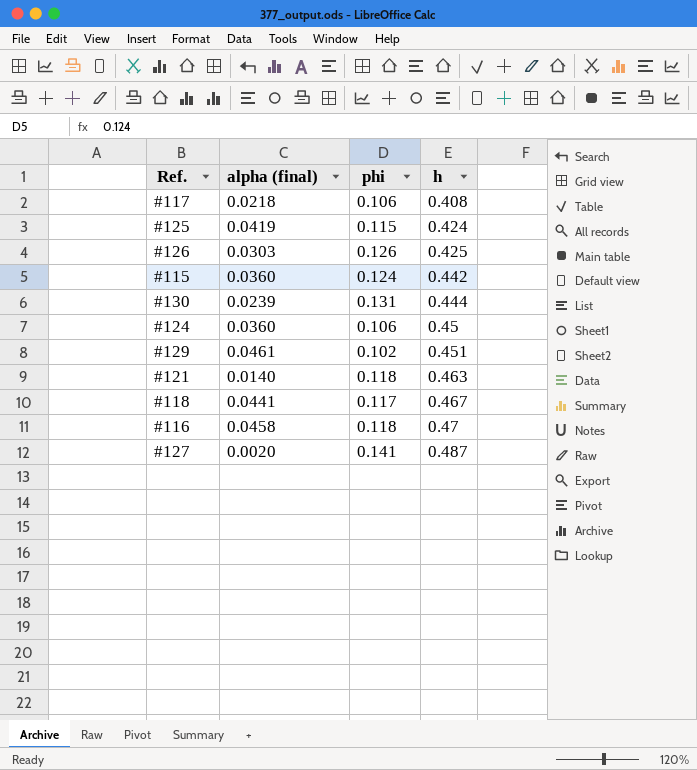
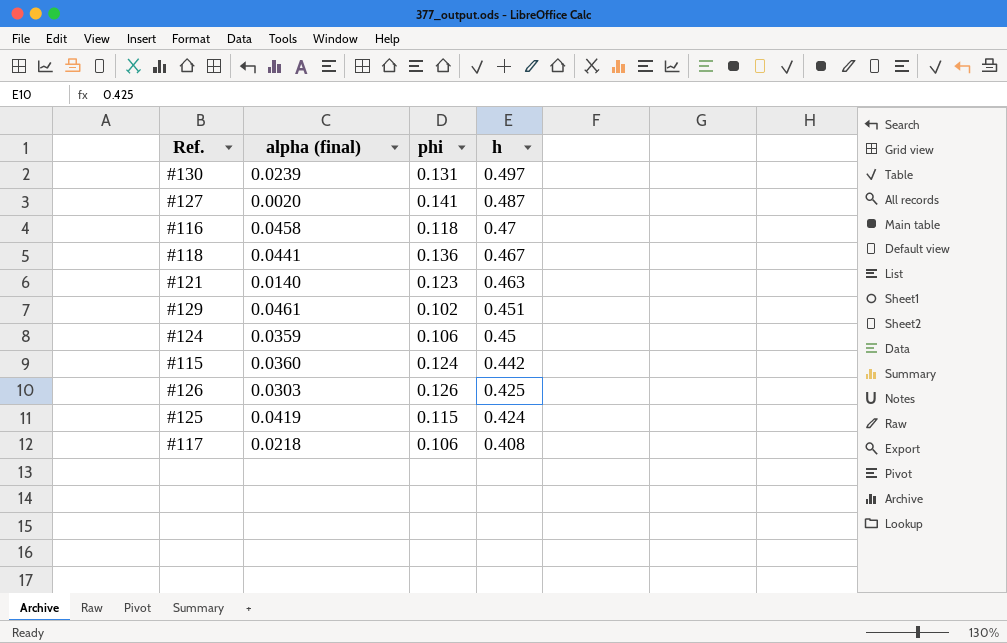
row order: h ascending -> h descending
#130 | h: 0.444 -> 0.497
#118 | phi: 0.117 -> 0.136
#121 | phi: 0.118 -> 0.123
#124 | alpha (final): 0.0360 -> 0.0359

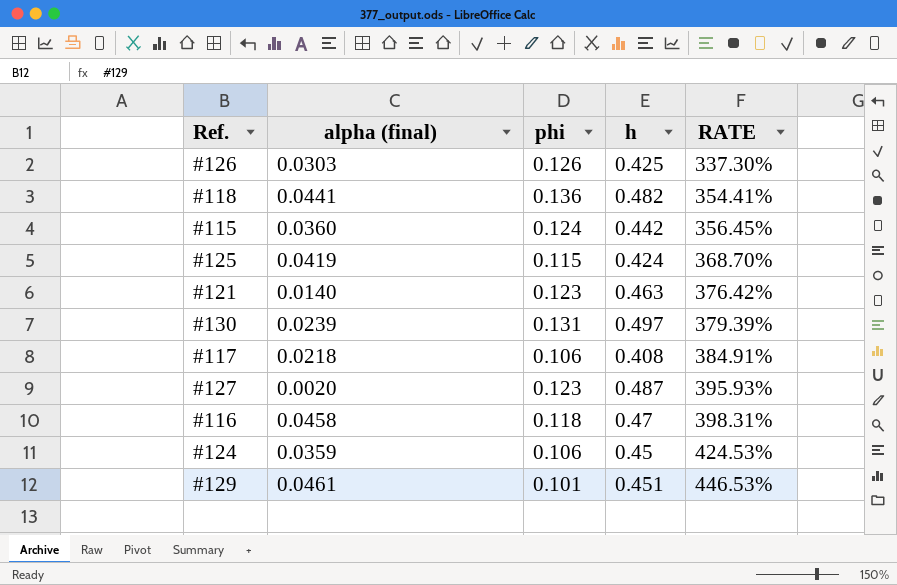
row order: h descending -> RATE ascending
column RATE | formula: none -> [h] / [phi]
#118 | h: 0.467 -> 0.482
#127 | phi: 0.141 -> 0.123
#129 | phi: 0.102 -> 0.101

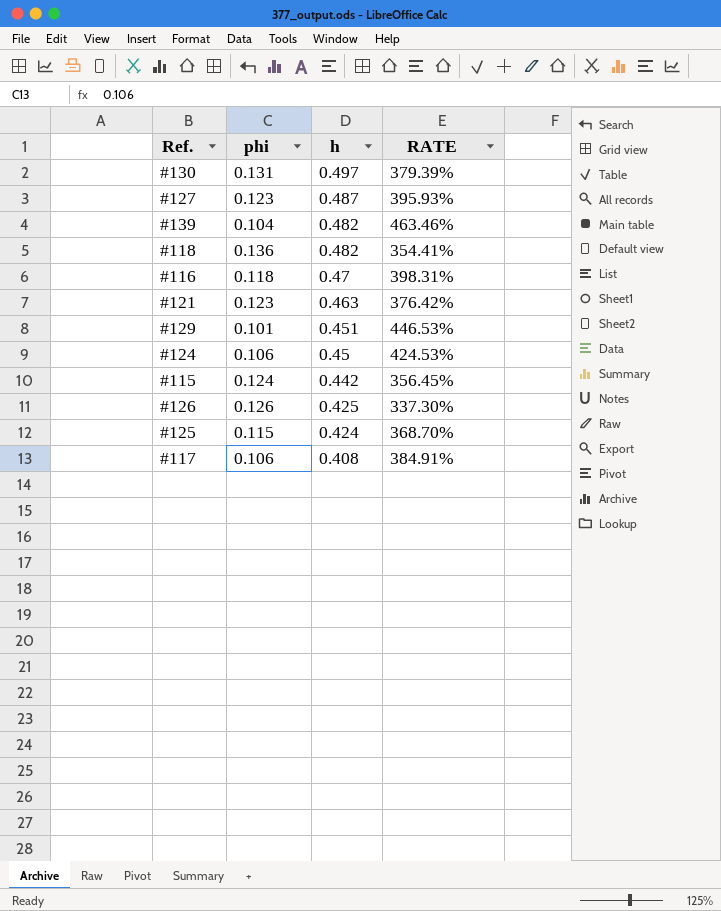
row order: RATE ascending -> h descending
column alpha (final) | position: 2 -> none
row #139: none -> 0.104 | 0.482 | 463.46%

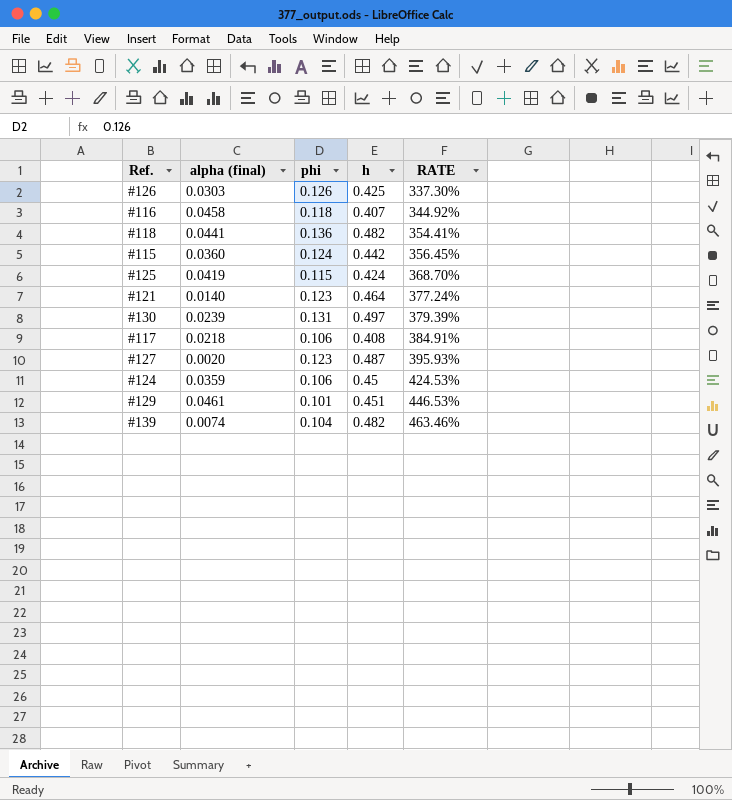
row order: h descending -> RATE ascending
column alpha (final) | position: none -> 2
#116 | h: 0.47 -> 0.407
#116 | RATE: 398.31% -> 344.92%
#121 | h: 0.463 -> 0.464
#121 | RATE: 376.42% -> 377.24%

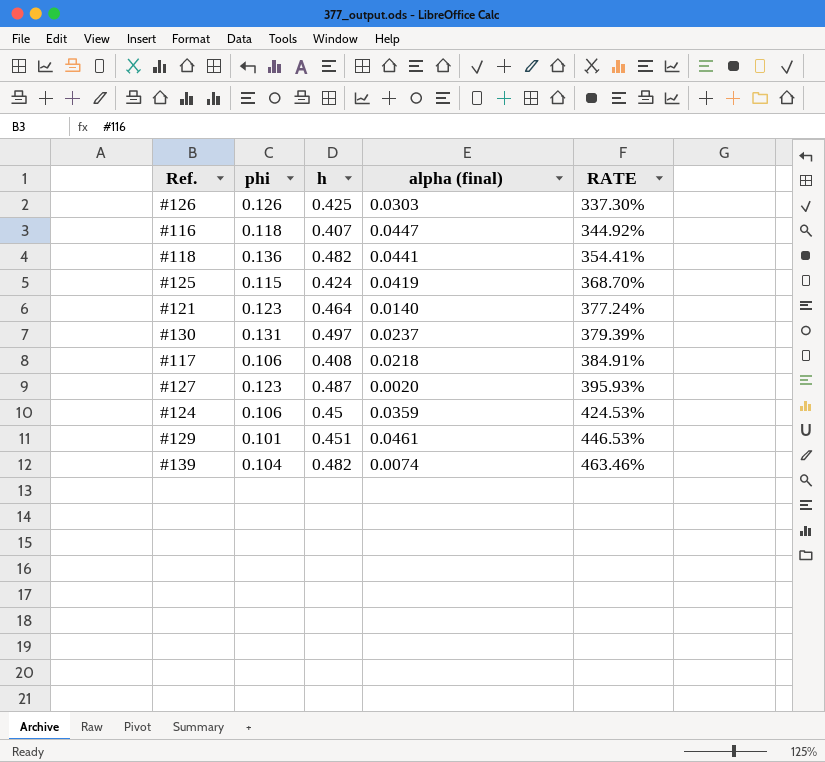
column alpha (final) | position: 2 -> 4
row #115: 0.0360 | 0.124 | 0.442 | 356.45% -> none
#116 | alpha (final): 0.0458 -> 0.0447
#130 | alpha (final): 0.0239 -> 0.0237

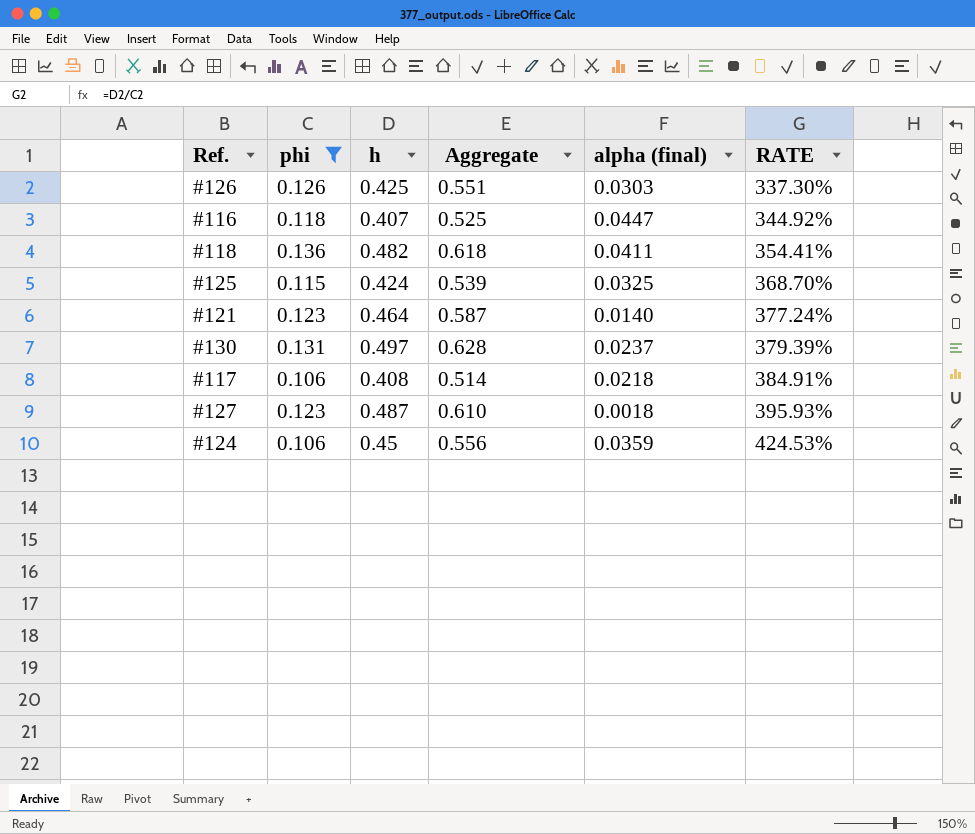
filter: none -> phi >= 0.106
column Aggregate | formula: none -> [phi] + [h]
#118 | alpha (final): 0.0441 -> 0.0411
#125 | alpha (final): 0.0419 -> 0.0325
#127 | alpha (final): 0.0020 -> 0.0018

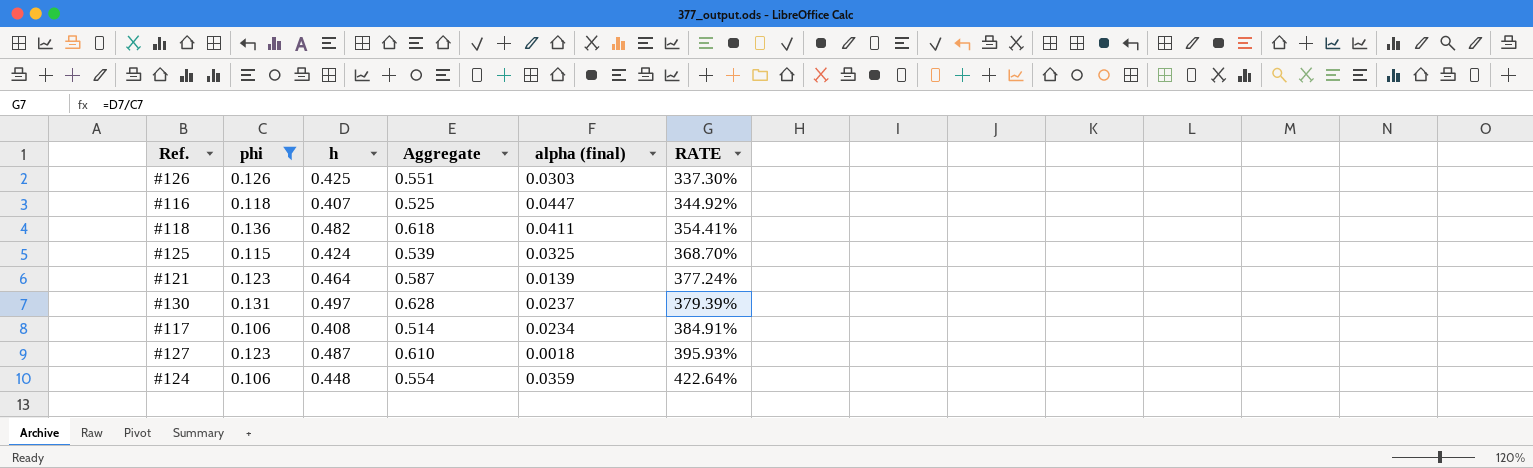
#121 | alpha (final): 0.0140 -> 0.0139
#117 | alpha (final): 0.0218 -> 0.0234
#124 | h: 0.45 -> 0.448
#124 | Aggregate: 0.556 -> 0.554
#124 | RATE: 424.53% -> 422.64%

